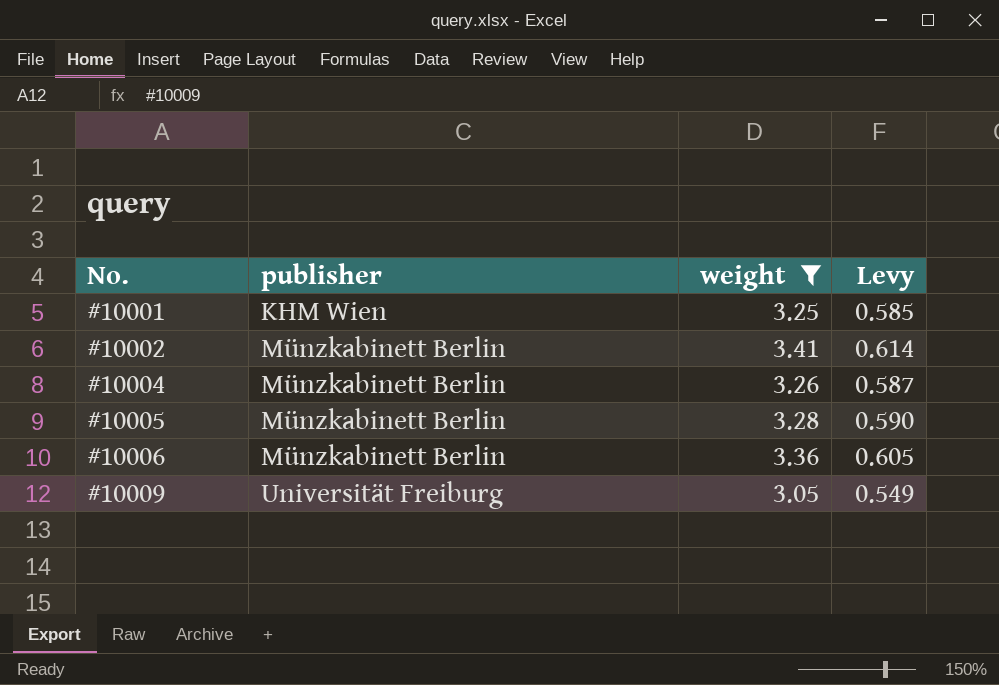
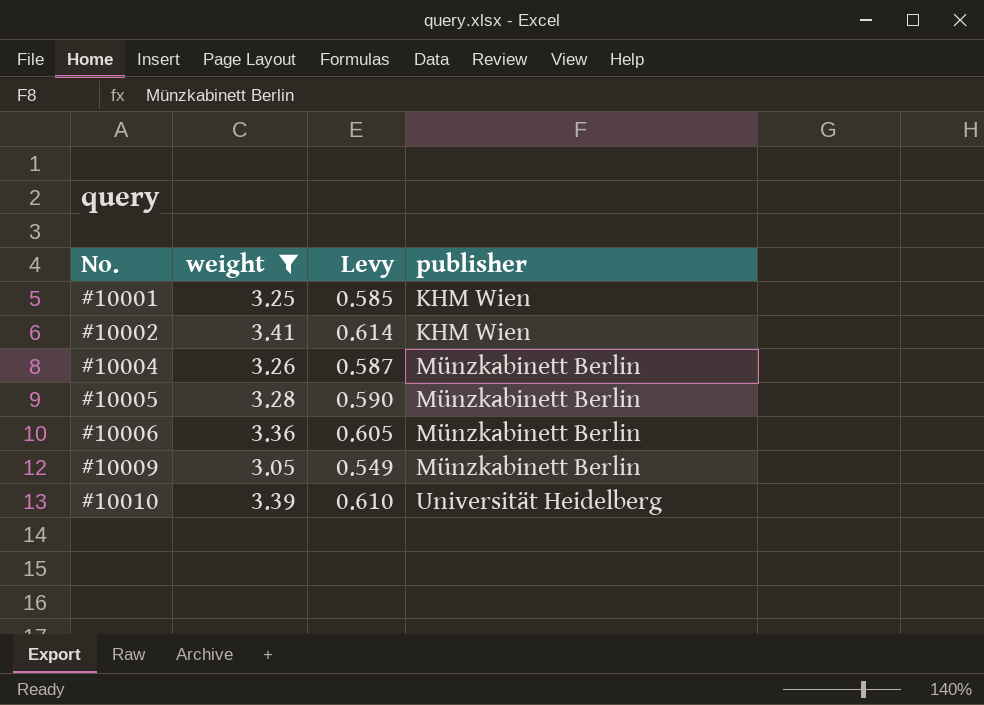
column publisher | position: 2 -> 4
#10002 | publisher: Münzkabinett Berlin -> KHM Wien
#10009 | publisher: Universität Freiburg -> Münzkabinett Berlin
row #10010: none -> 3.39 | 0.610 | Universität Heidelberg

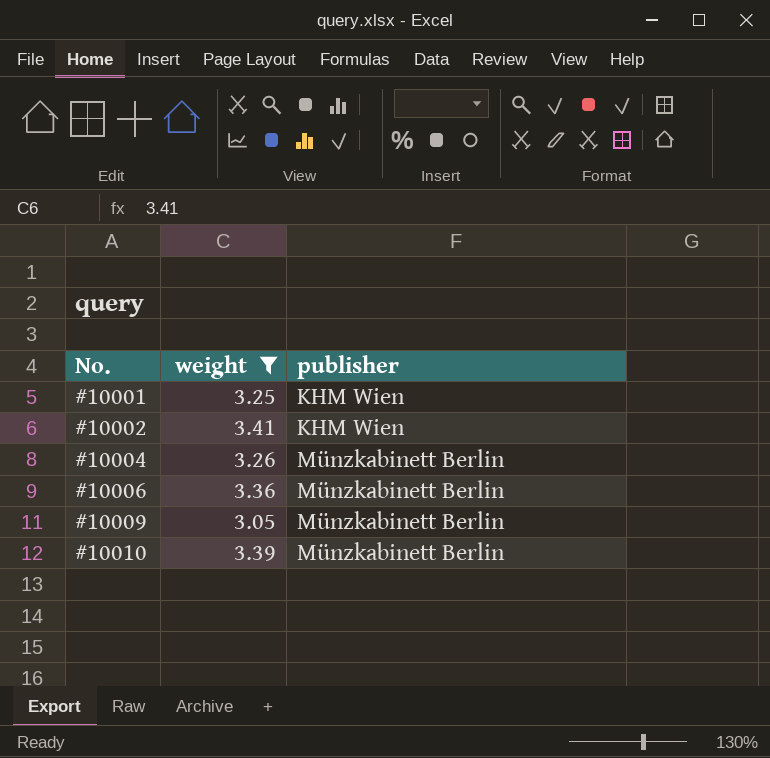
column Levy | formula: [weight] * 0.18 -> none
row #10005: 3.28 | 0.590 | Münzkabinett Berlin -> none
#10010 | publisher: Universität Heidelberg -> Münzkabinett Berlin

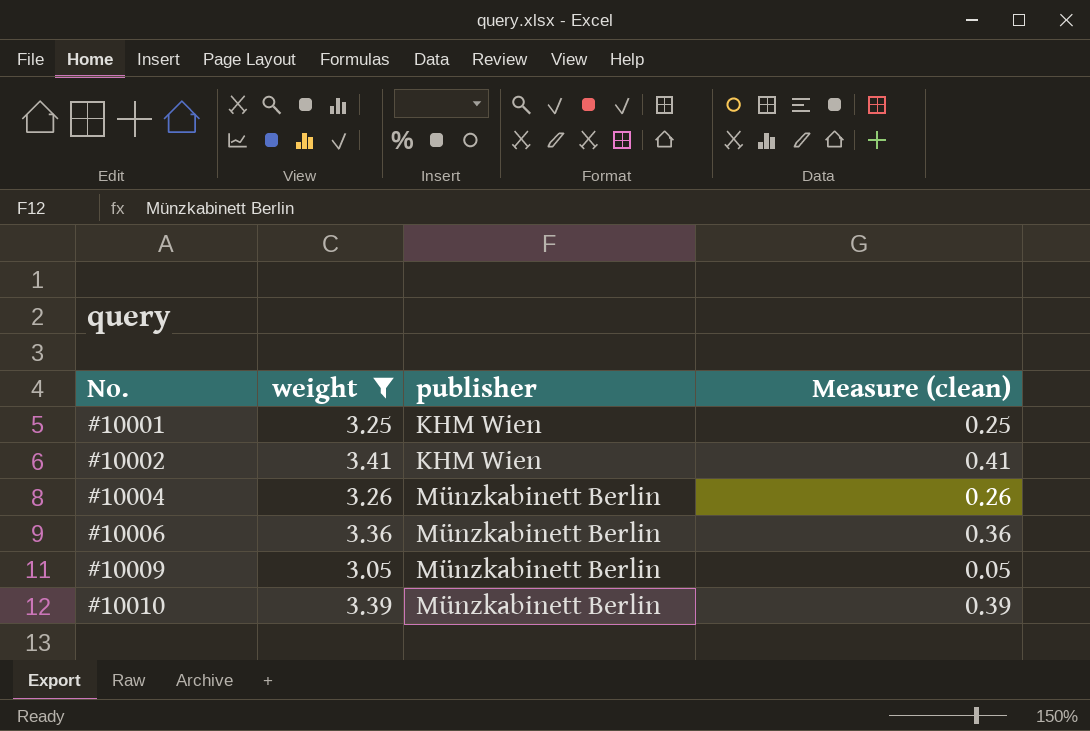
column Measure (clean) | formula: none -> [weight] - 3

